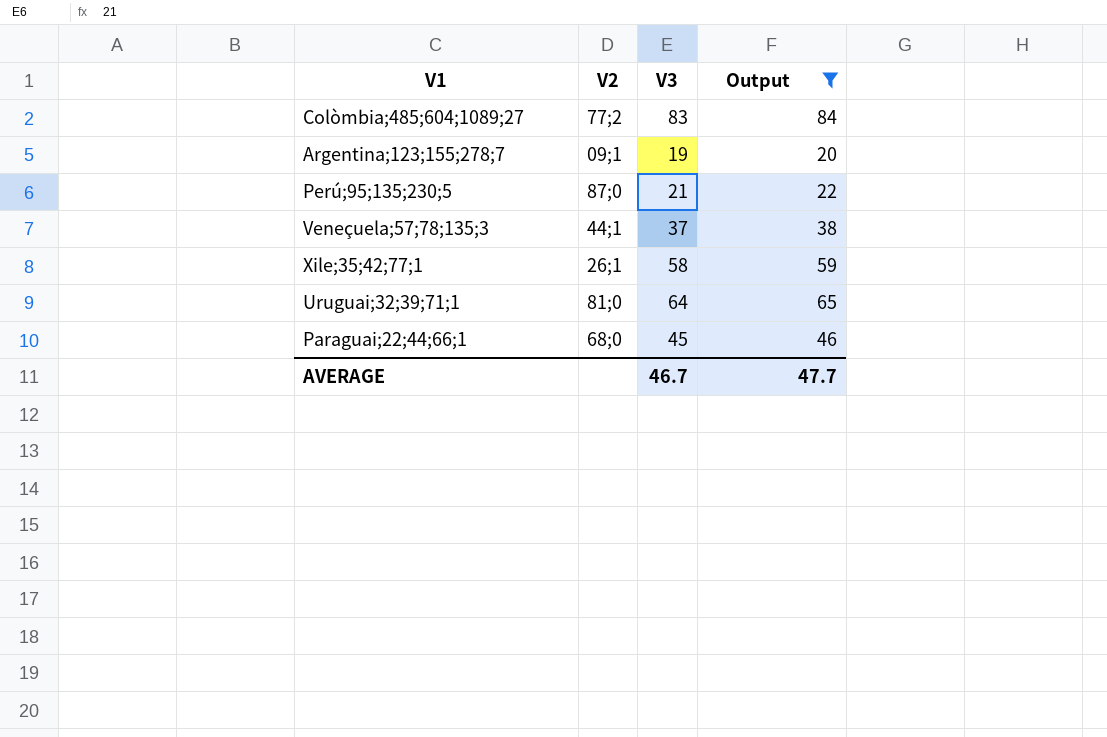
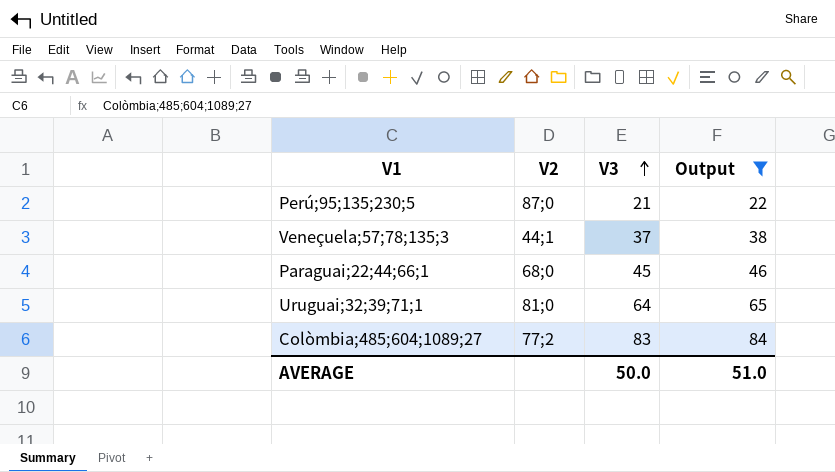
row order: none -> V3 ascending
row Argentina;123;155;278;7: 09;1 | 19 | 20 -> none
row Xile;35;42;77;1: 26;1 | 58 | 59 -> none
AVERAGE | V3: 46.7 -> 50.0
AVERAGE | Output: 47.7 -> 51.0

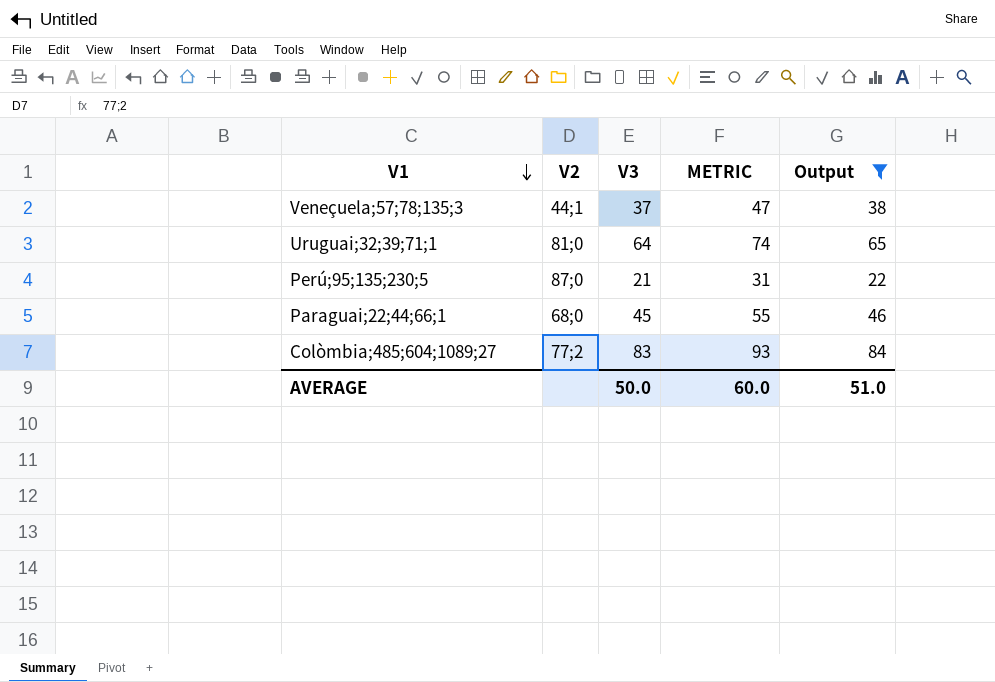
row order: V3 ascending -> V1 descending
column METRIC | formula: none -> [V3] + 10

